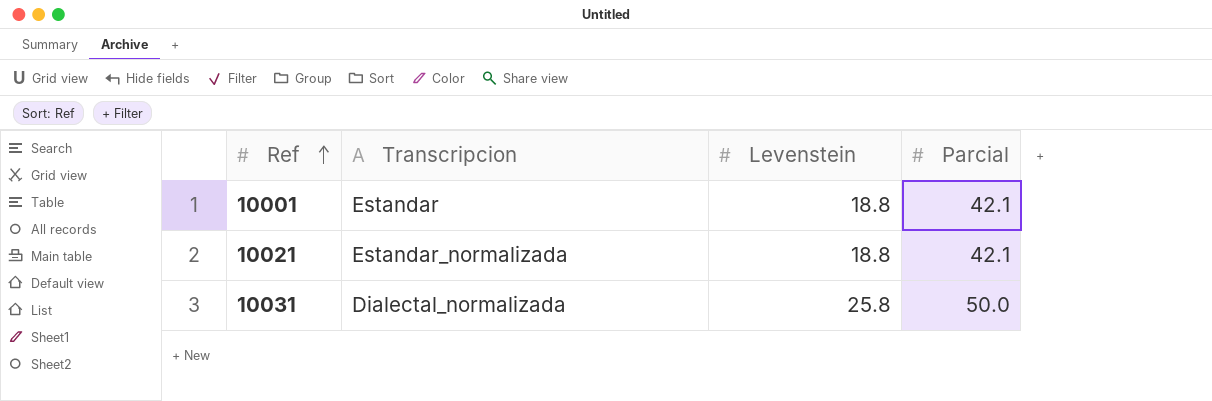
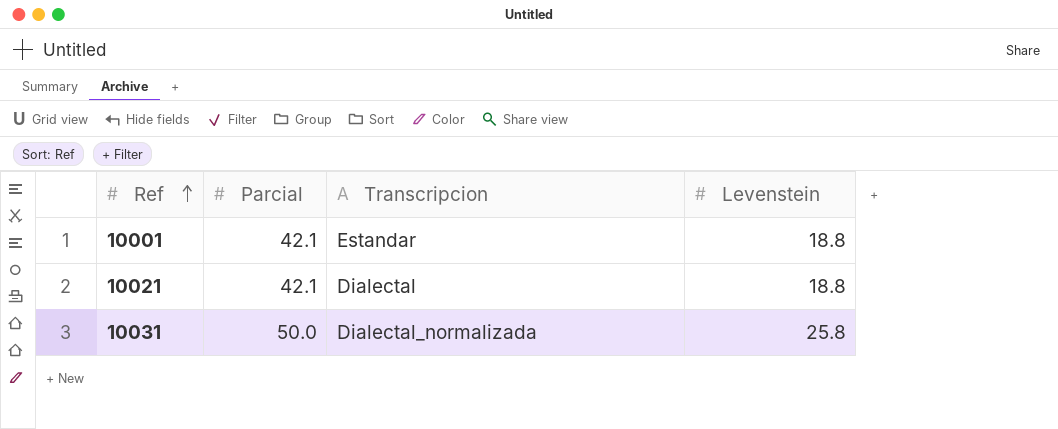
column Parcial | position: 4 -> 2
10021 | Transcripcion: Estandar_normalizada -> Dialectal

